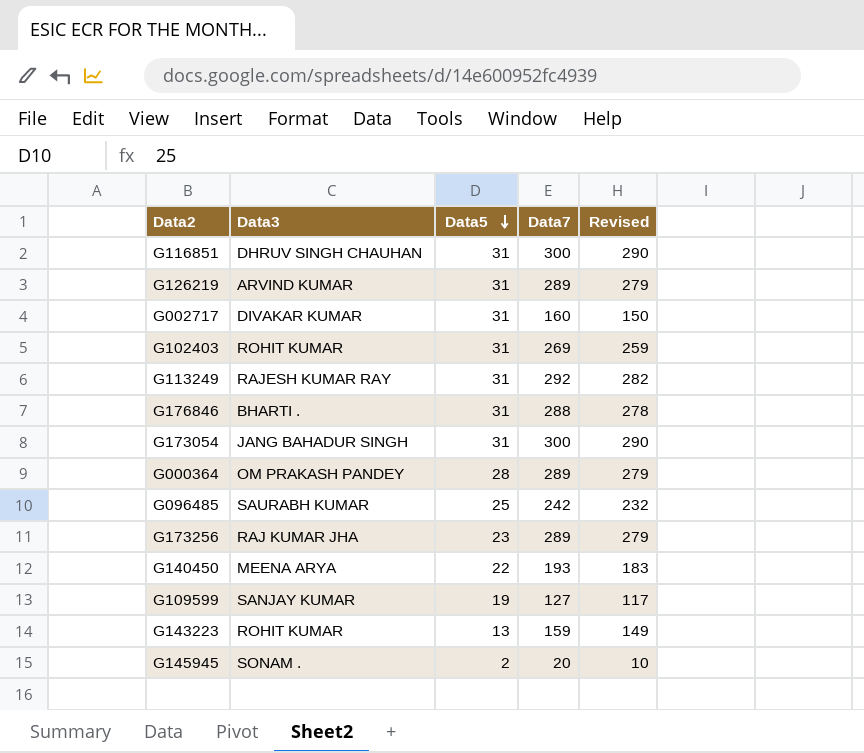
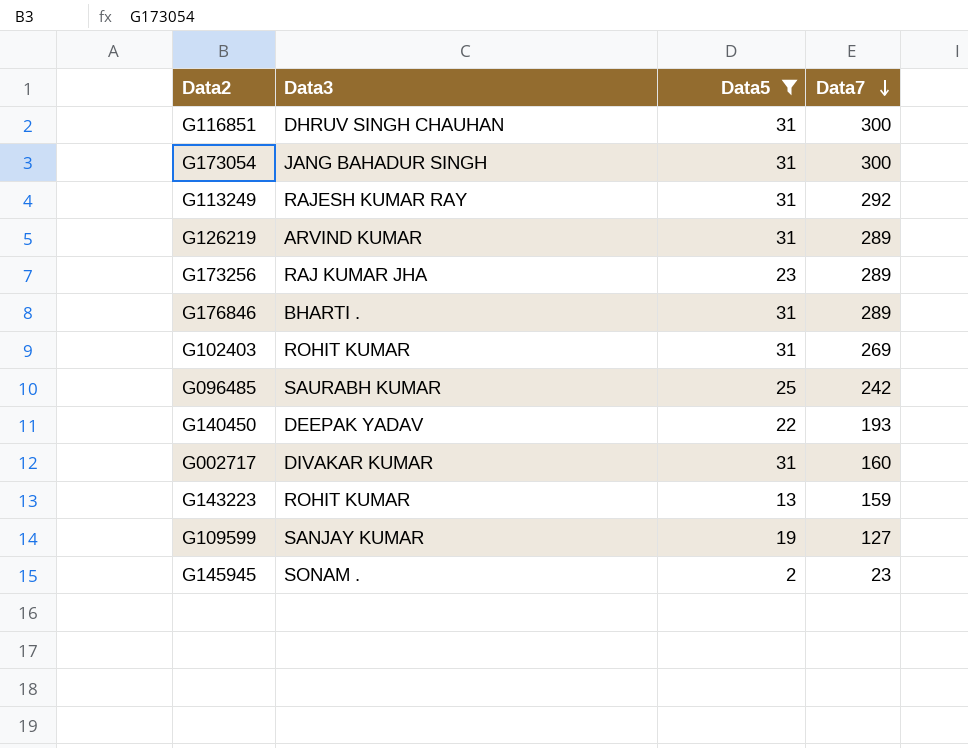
filter: none -> Data5 != 28
row order: Data5 descending -> Data7 descending
column Revised | formula: [Data7] - 10 -> none
G176846 | Data7: 288 -> 289
G140450 | Data3: MEENA ARYA -> DEEPAK YADAV
G145945 | Data7: 20 -> 23

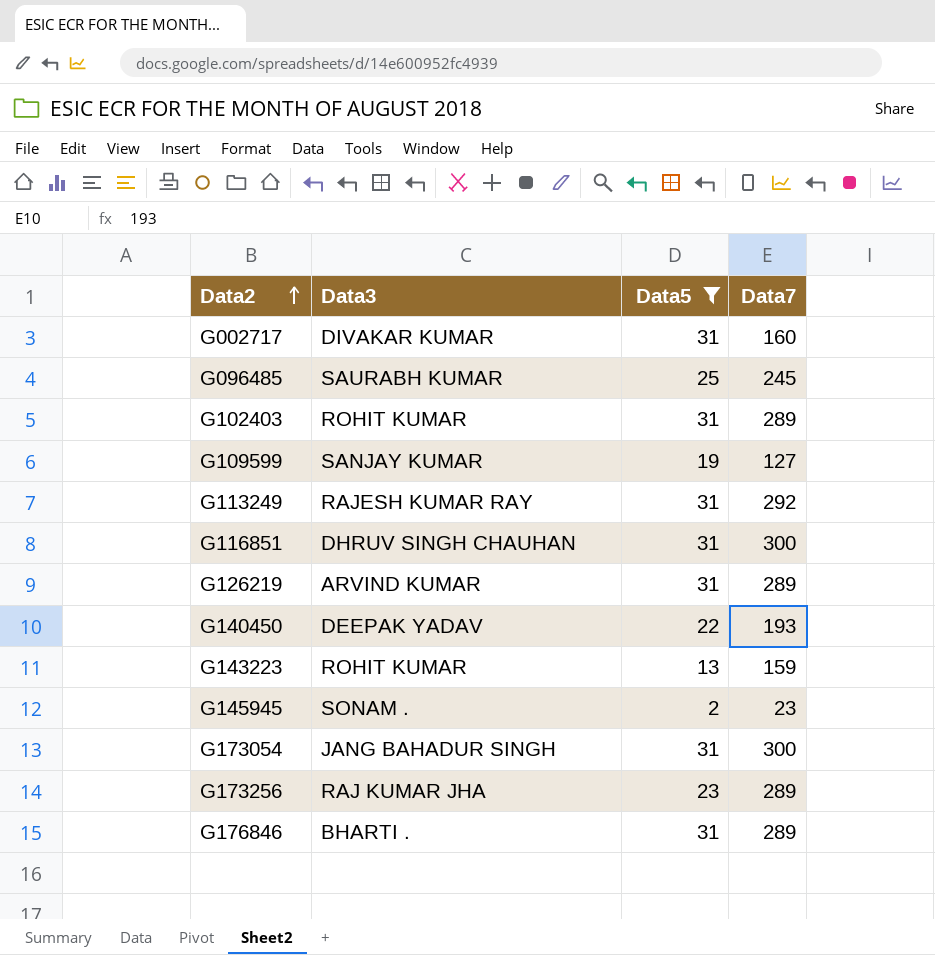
row order: Data7 descending -> Data2 ascending
G096485 | Data7: 242 -> 245
G102403 | Data7: 269 -> 289

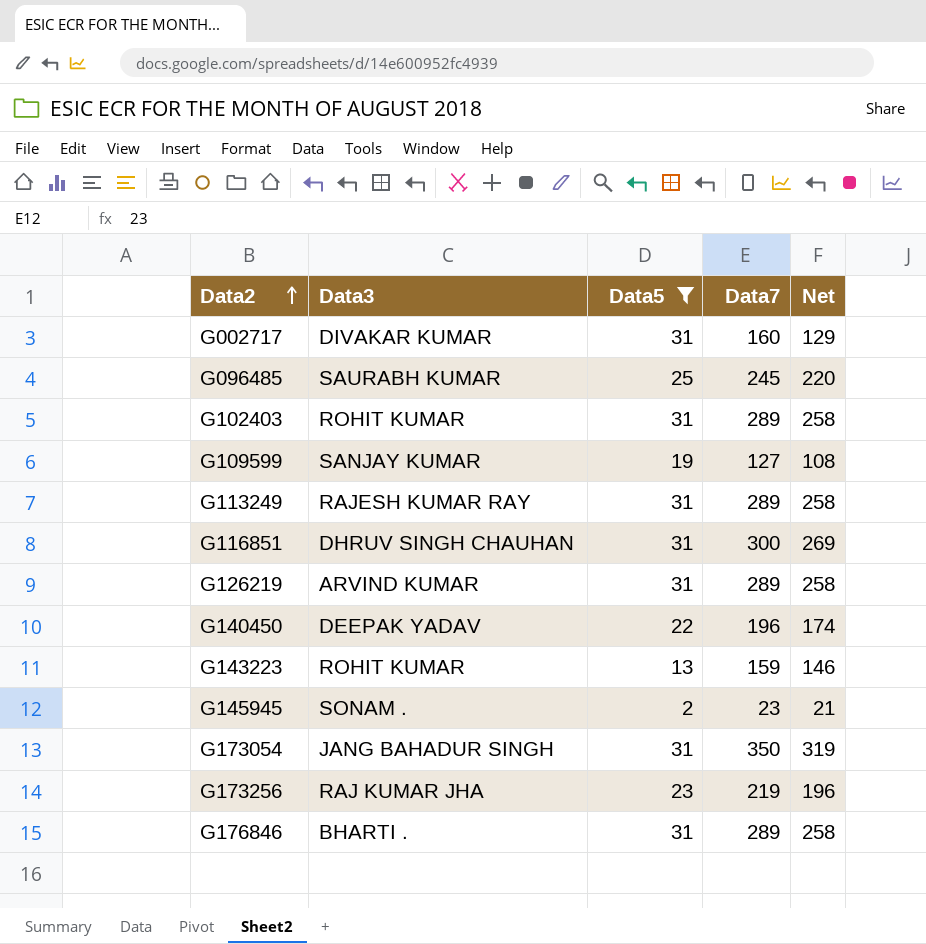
column Net | formula: none -> [Data7] - [Data5]
G113249 | Data7: 292 -> 289
G140450 | Data7: 193 -> 196
G173054 | Data7: 300 -> 350
G173256 | Data7: 289 -> 219

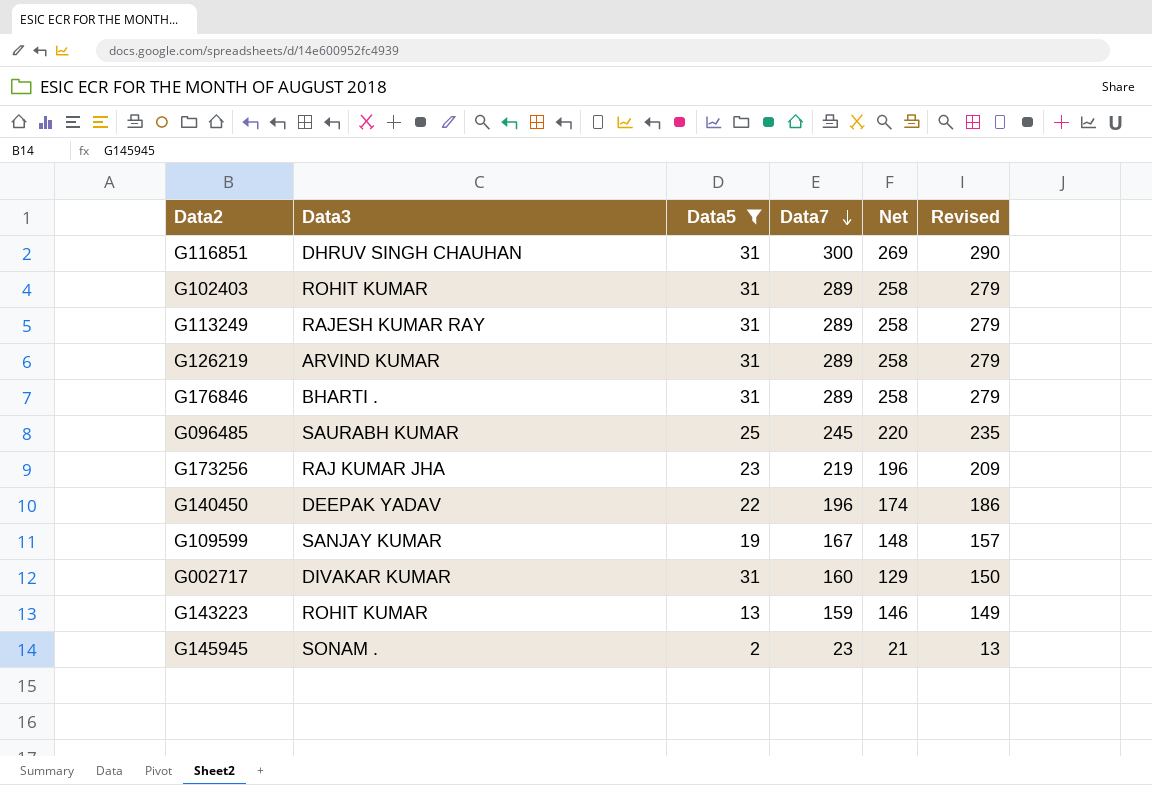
row order: Data2 ascending -> Data7 descending
column Revised | formula: none -> [Data7] - 10
row G173054: JANG BAHADUR SINGH | 31 | 350 | 319 -> none
G109599 | Data7: 127 -> 167
G109599 | Net: 108 -> 148

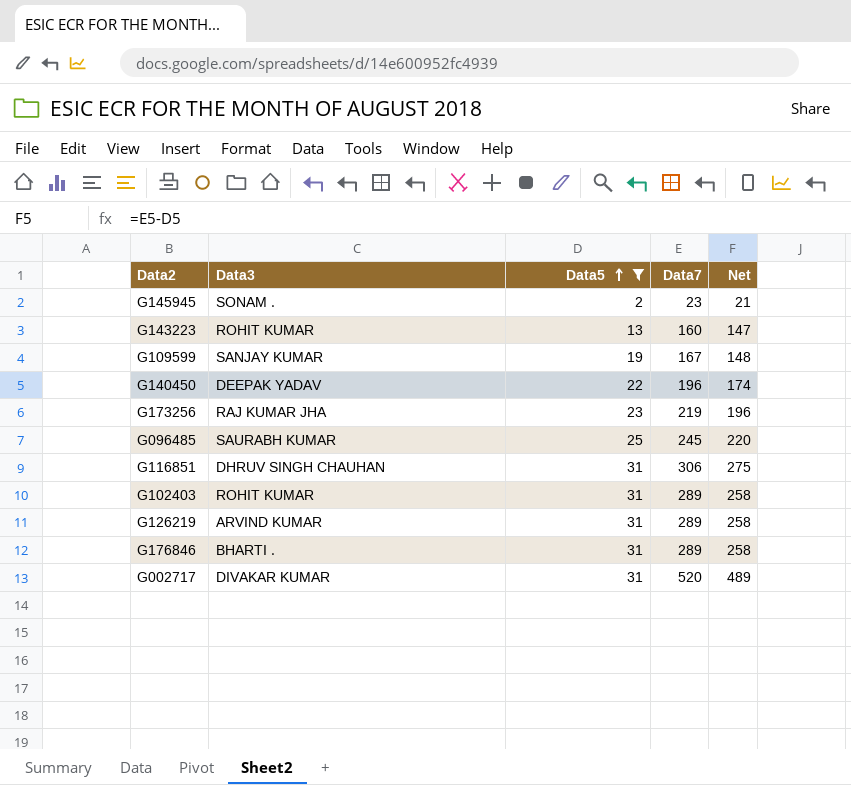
row order: Data7 descending -> Data5 ascending
column Revised | formula: [Data7] - 10 -> none
row G113249: RAJESH KUMAR RAY | 31 | 289 | 258 | 279 -> none
G143223 | Data7: 159 -> 160
G143223 | Net: 146 -> 147
G116851 | Data7: 300 -> 306
G116851 | Net: 269 -> 275
G002717 | Data7: 160 -> 520
G002717 | Net: 129 -> 489

